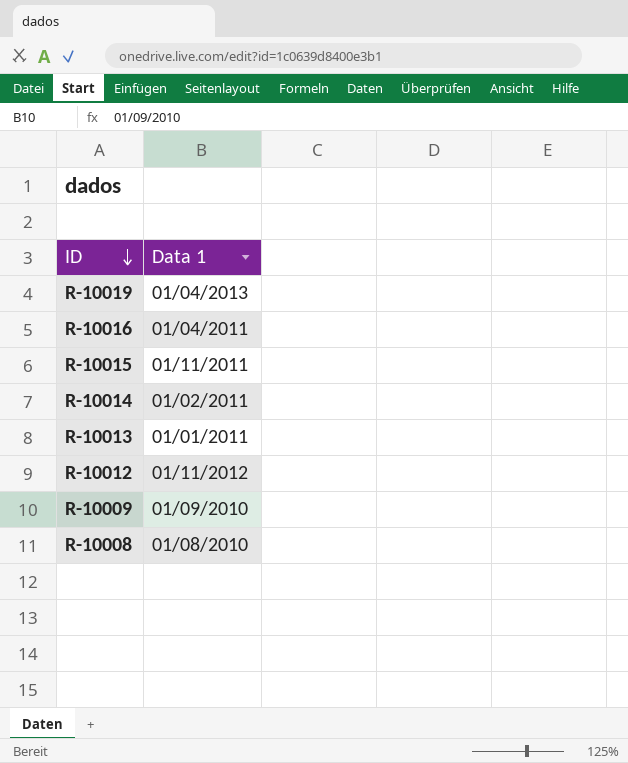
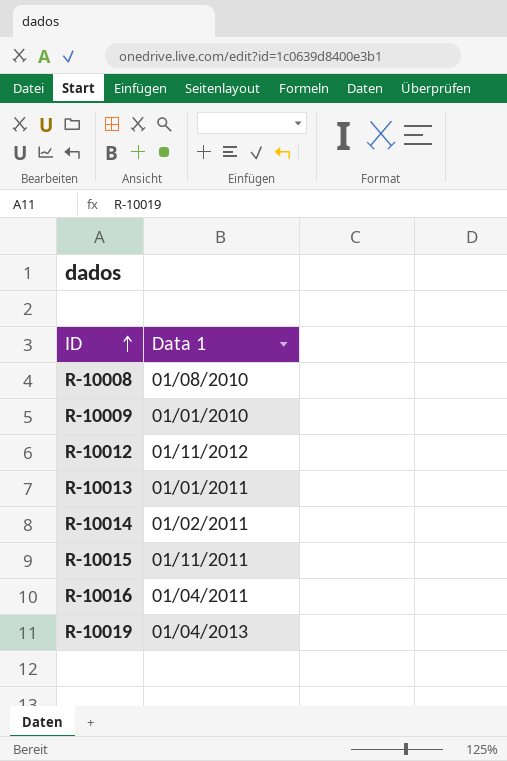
row order: ID descending -> ID ascending
R-10009 | Data 1: 01/09/2010 -> 01/01/2010

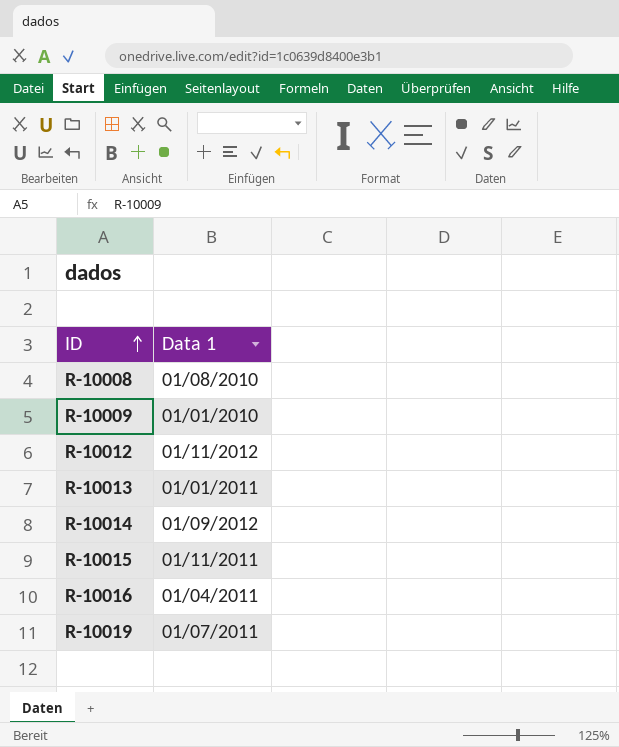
R-10014 | Data 1: 01/02/2011 -> 01/09/2012
R-10019 | Data 1: 01/04/2013 -> 01/07/2011

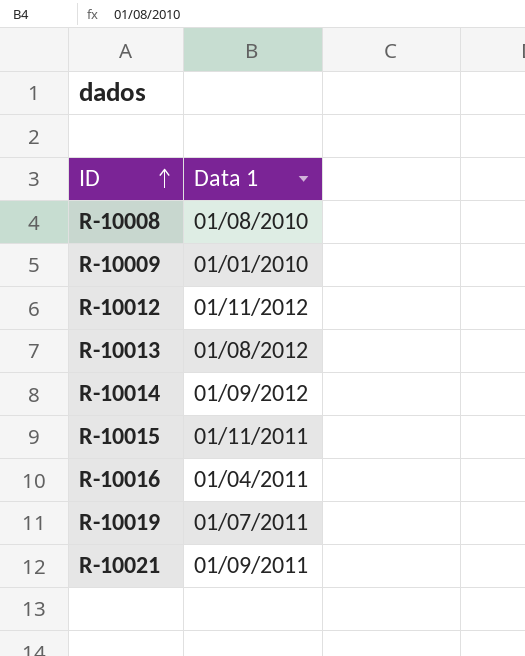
R-10013 | Data 1: 01/01/2011 -> 01/08/2012
row R-10021: none -> 01/09/2011

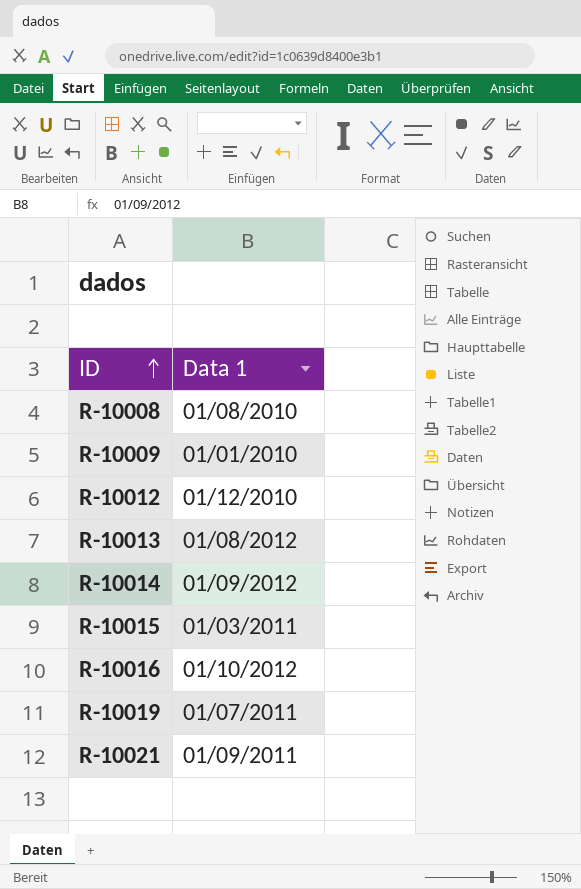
R-10012 | Data 1: 01/11/2012 -> 01/12/2010
R-10015 | Data 1: 01/11/2011 -> 01/03/2011
R-10016 | Data 1: 01/04/2011 -> 01/10/2012

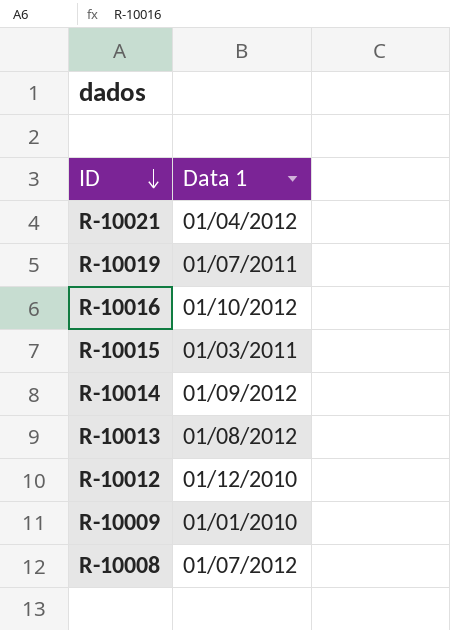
row order: ID ascending -> ID descending
R-10021 | Data 1: 01/09/2011 -> 01/04/2012
R-10008 | Data 1: 01/08/2010 -> 01/07/2012

